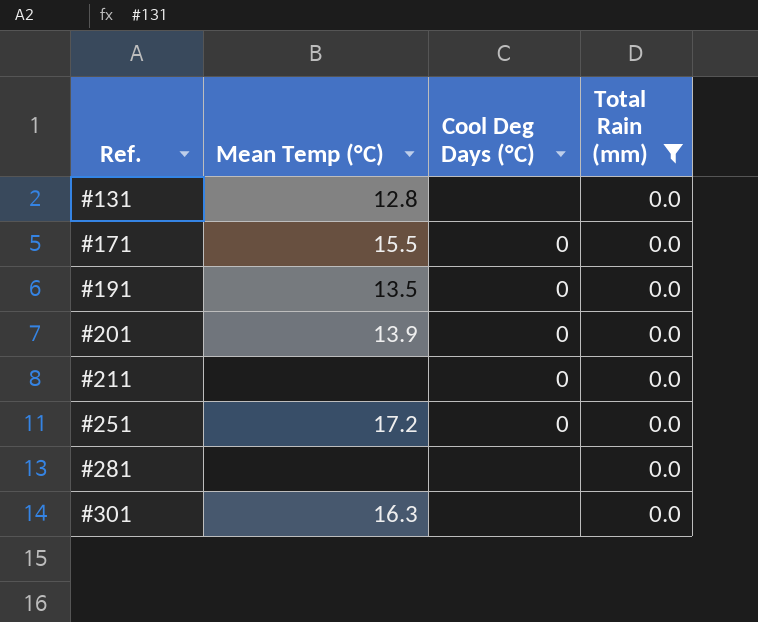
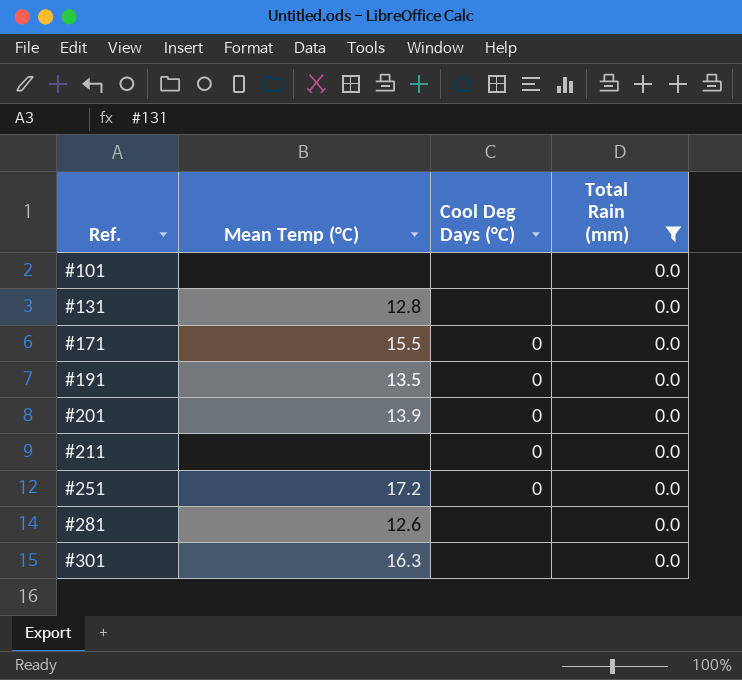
row #101: none -> none | none | 0.0
#281 | Mean Temp (°C): none -> 12.6

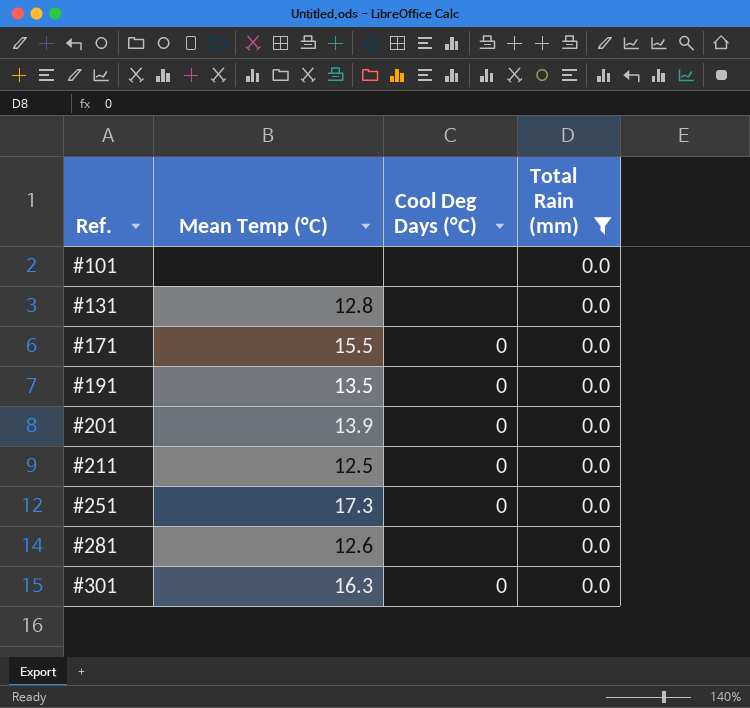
#211 | Mean Temp (°C): none -> 12.5
#251 | Mean Temp (°C): 17.2 -> 17.3
#301 | Cool Deg Days (°C): none -> 0

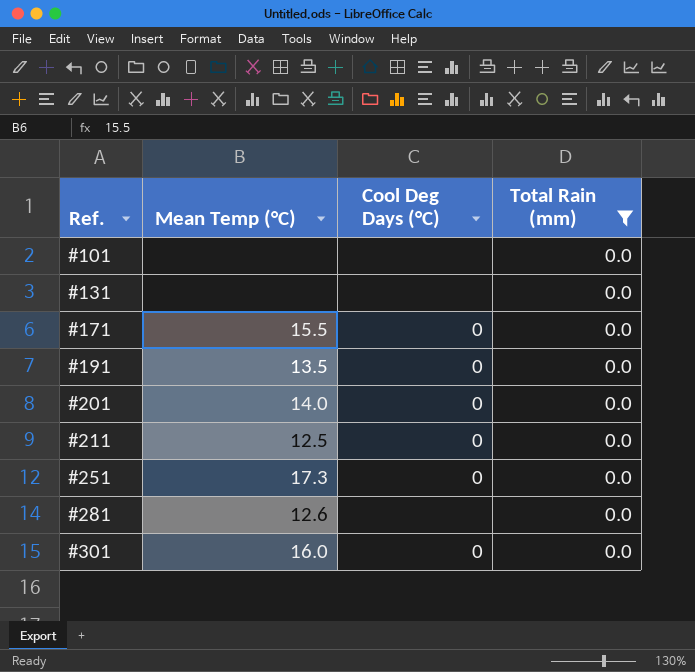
#131 | Mean Temp (°C): 12.8 -> none
#201 | Mean Temp (°C): 13.9 -> 14.0
#301 | Mean Temp (°C): 16.3 -> 16.0

